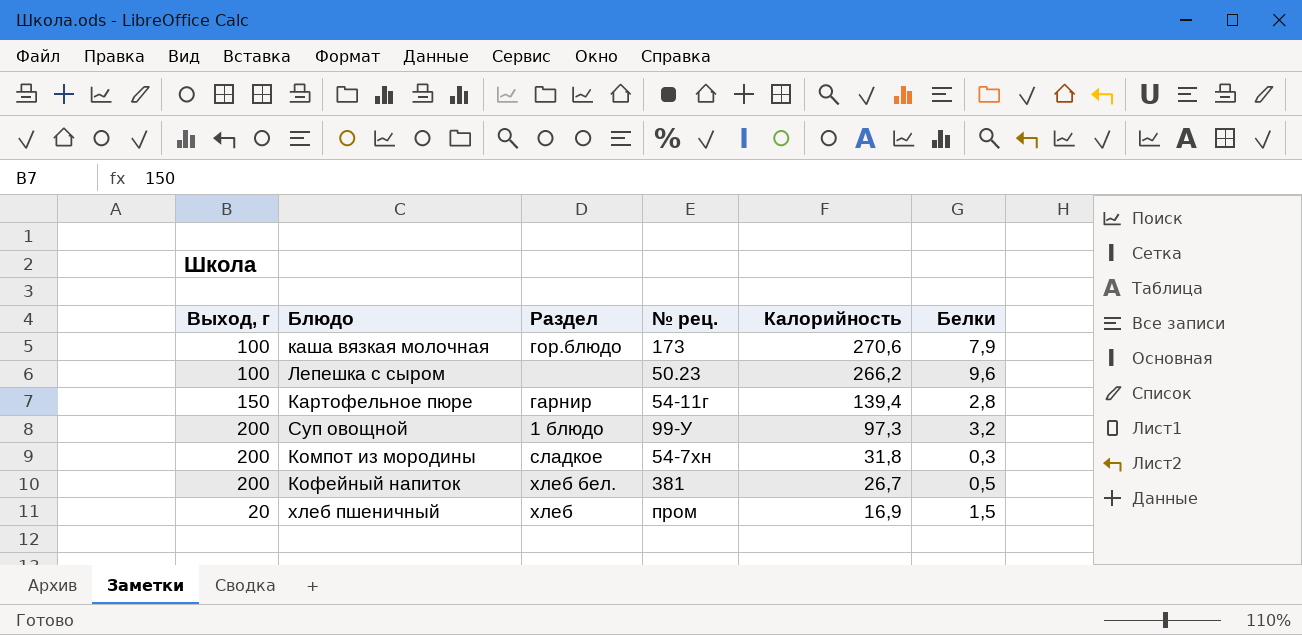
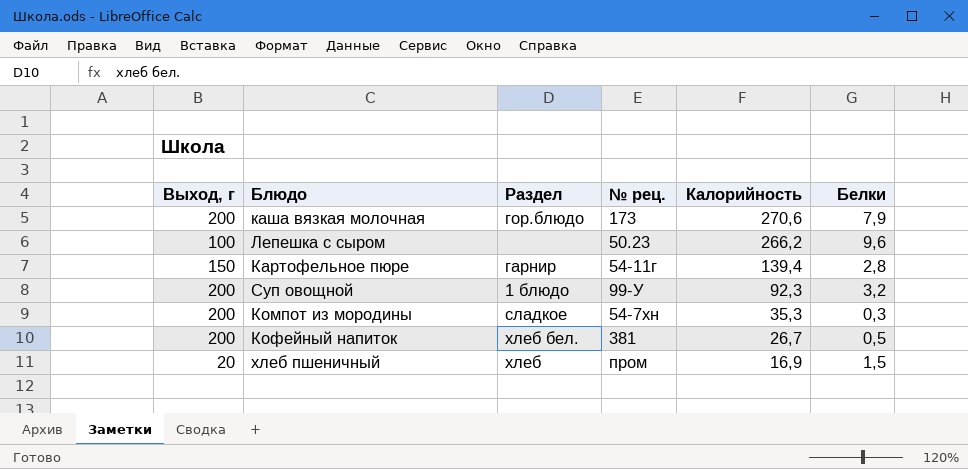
каша вязкая молочная | Выход, г: 100 -> 200
Суп овощной | Калорийность: 97,3 -> 92,3
Компот из мородины | Калорийность: 31,8 -> 35,3

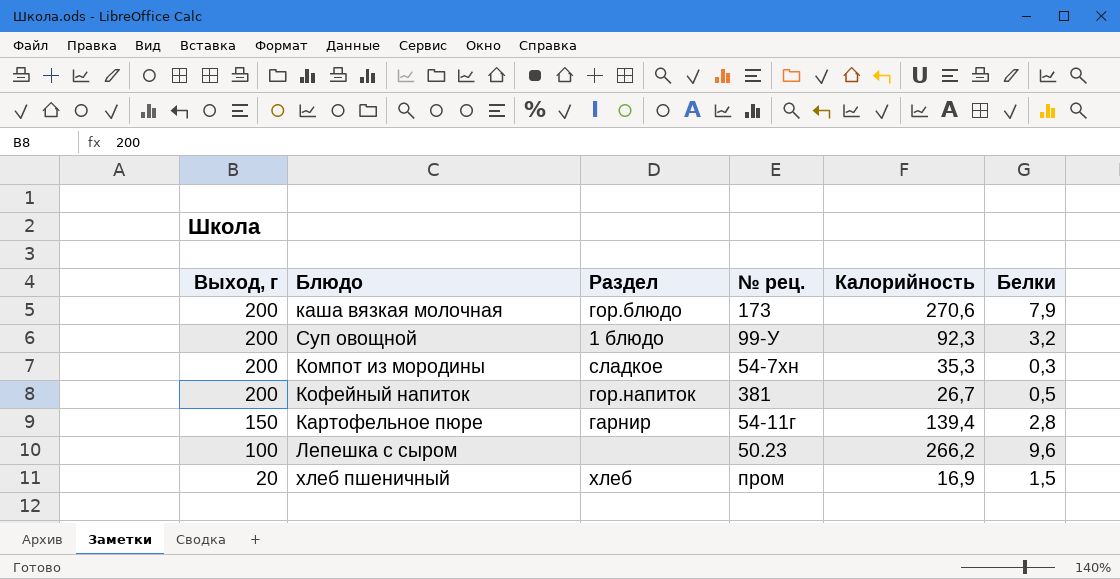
row order: Калорийность descending -> Выход, г descending
Кофейный напиток | Раздел: хлеб бел. -> гор.напиток

